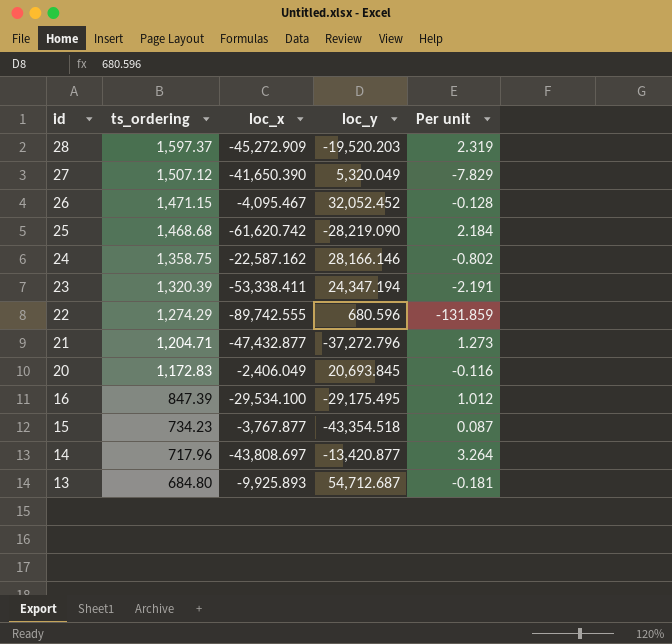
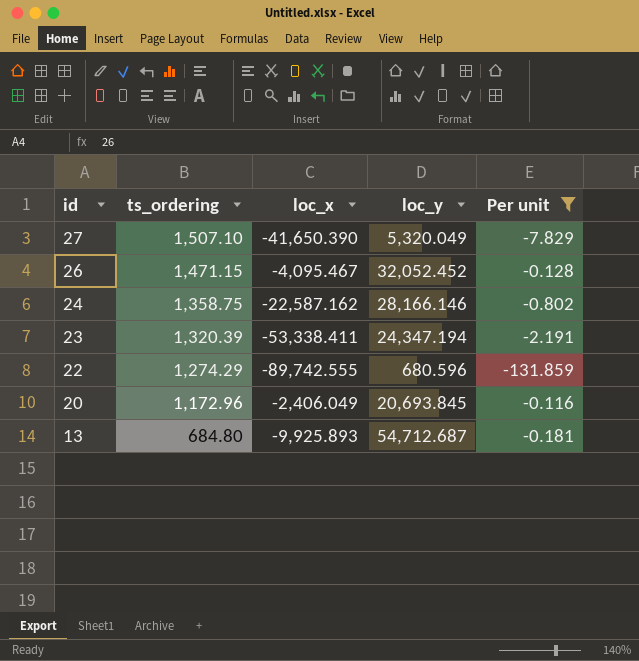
filter: none -> Per unit <= -0.116
27 | ts_ordering: 1,507.12 -> 1,507.10
20 | ts_ordering: 1,172.83 -> 1,172.96

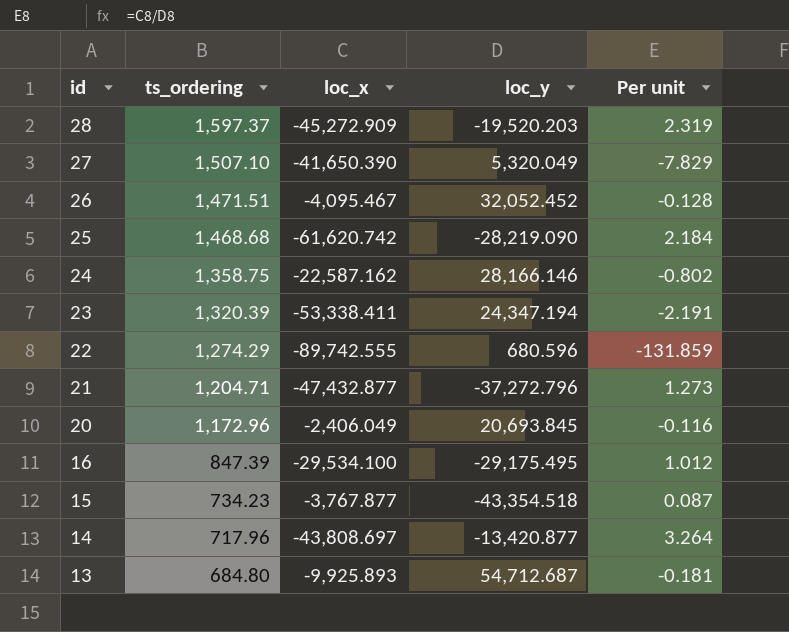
filter: Per unit <= -0.116 -> none
26 | ts_ordering: 1,471.15 -> 1,471.51

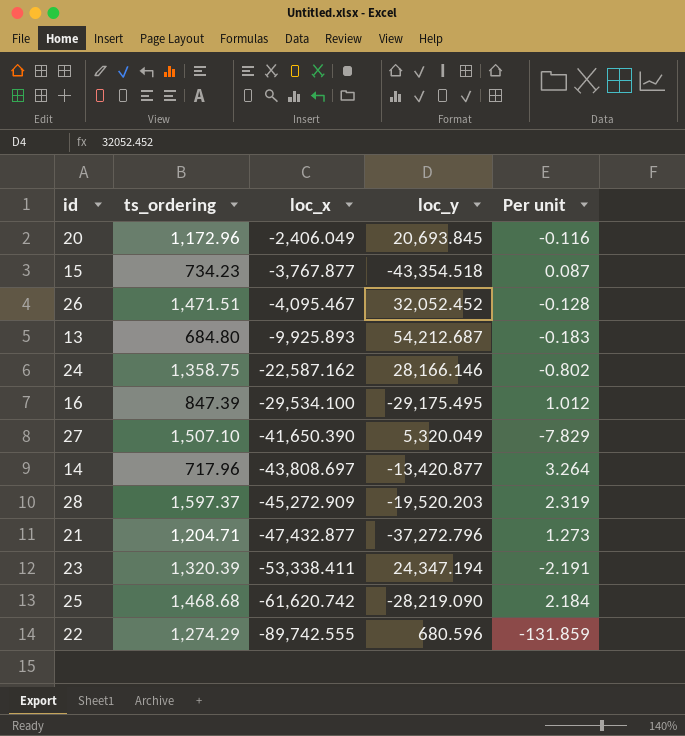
row order: id descending -> loc_x descending
13 | loc_y: 54,712.687 -> 54,212.687
13 | Per unit: -0.181 -> -0.183

